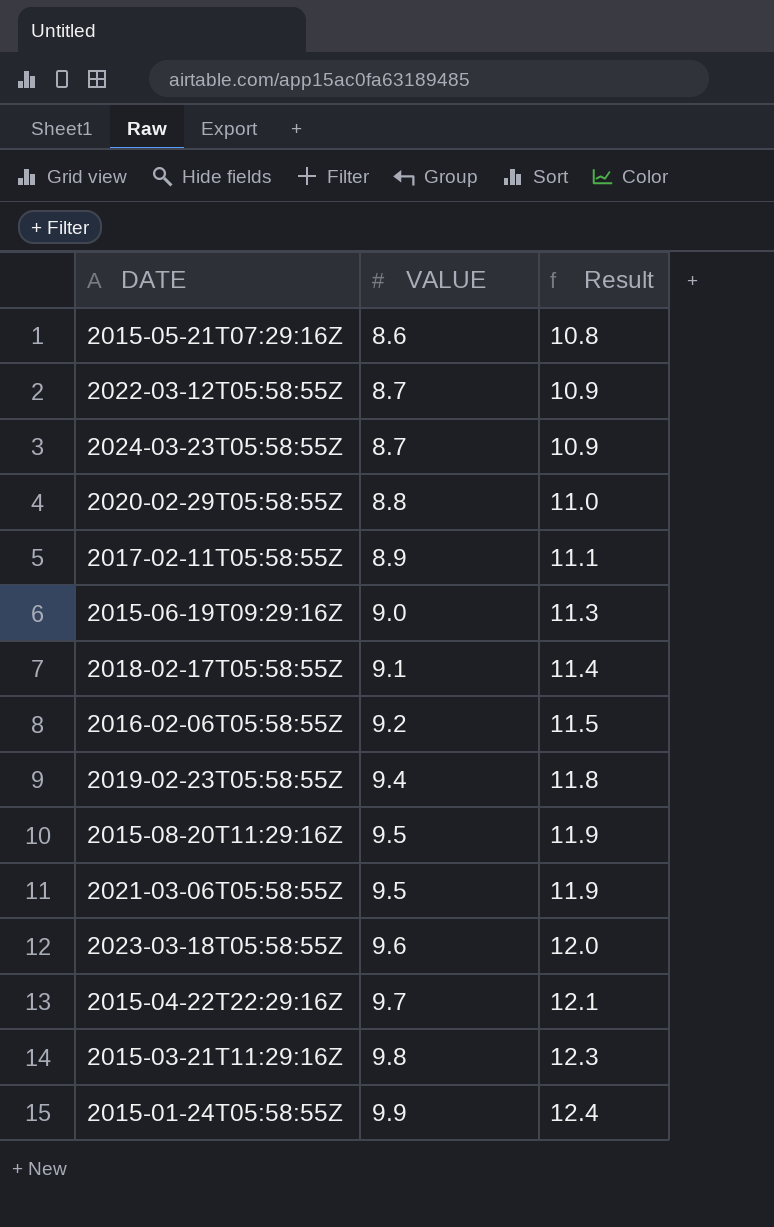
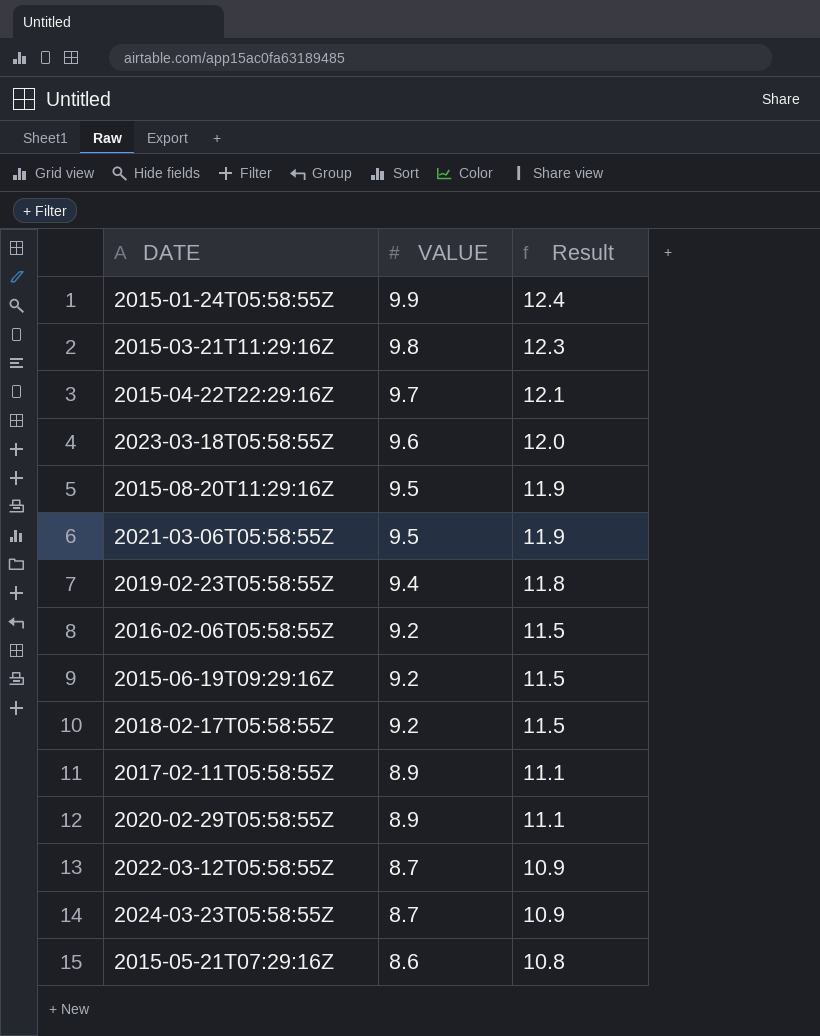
row order: VALUE ascending -> VALUE descending
2015-06-19T09:29:16Z | VALUE: 9.0 -> 9.2
2015-06-19T09:29:16Z | Result: 11.3 -> 11.5
2018-02-17T05:58:55Z | VALUE: 9.1 -> 9.2
2018-02-17T05:58:55Z | Result: 11.4 -> 11.5
2020-02-29T05:58:55Z | VALUE: 8.8 -> 8.9
2020-02-29T05:58:55Z | Result: 11.0 -> 11.1

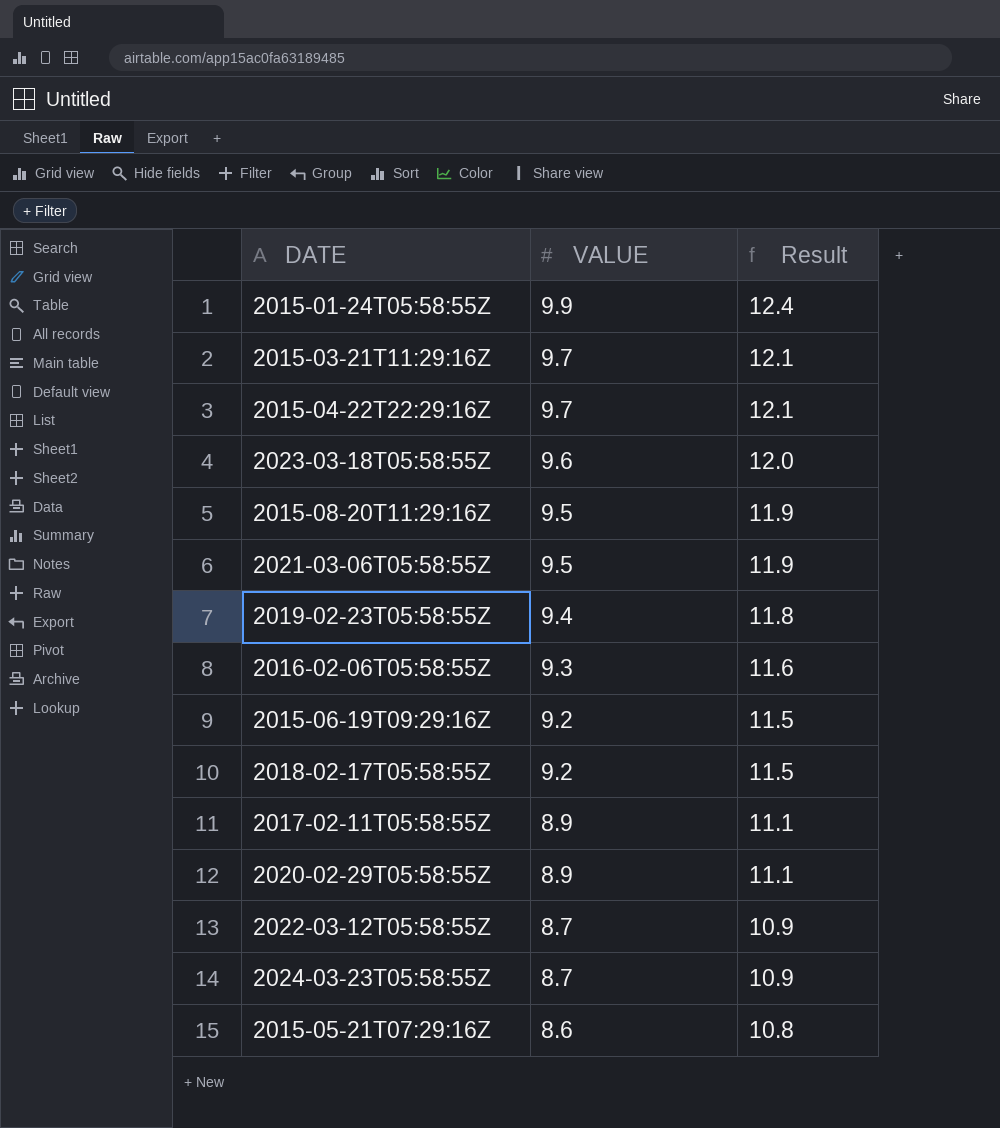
2015-03-21T11:29:16Z | VALUE: 9.8 -> 9.7
2015-03-21T11:29:16Z | Result: 12.3 -> 12.1
2016-02-06T05:58:55Z | VALUE: 9.2 -> 9.3
2016-02-06T05:58:55Z | Result: 11.5 -> 11.6

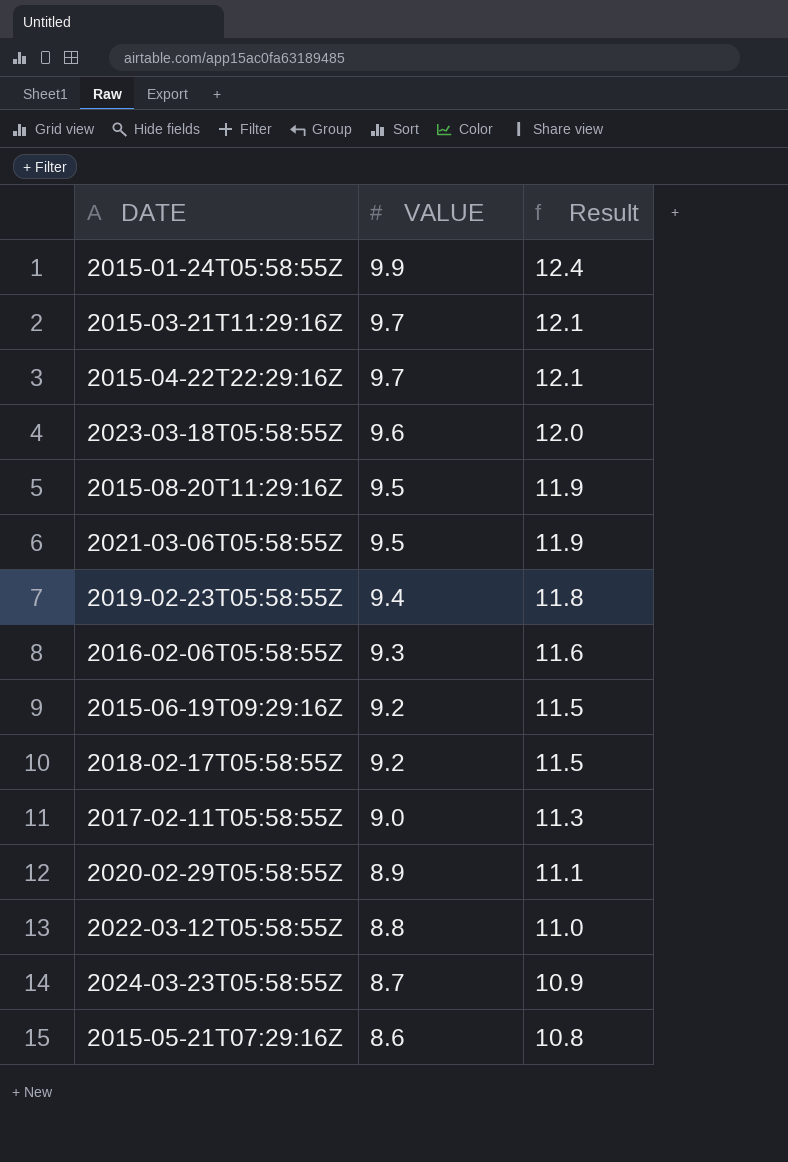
2017-02-11T05:58:55Z | VALUE: 8.9 -> 9.0
2017-02-11T05:58:55Z | Result: 11.1 -> 11.3
2022-03-12T05:58:55Z | VALUE: 8.7 -> 8.8
2022-03-12T05:58:55Z | Result: 10.9 -> 11.0

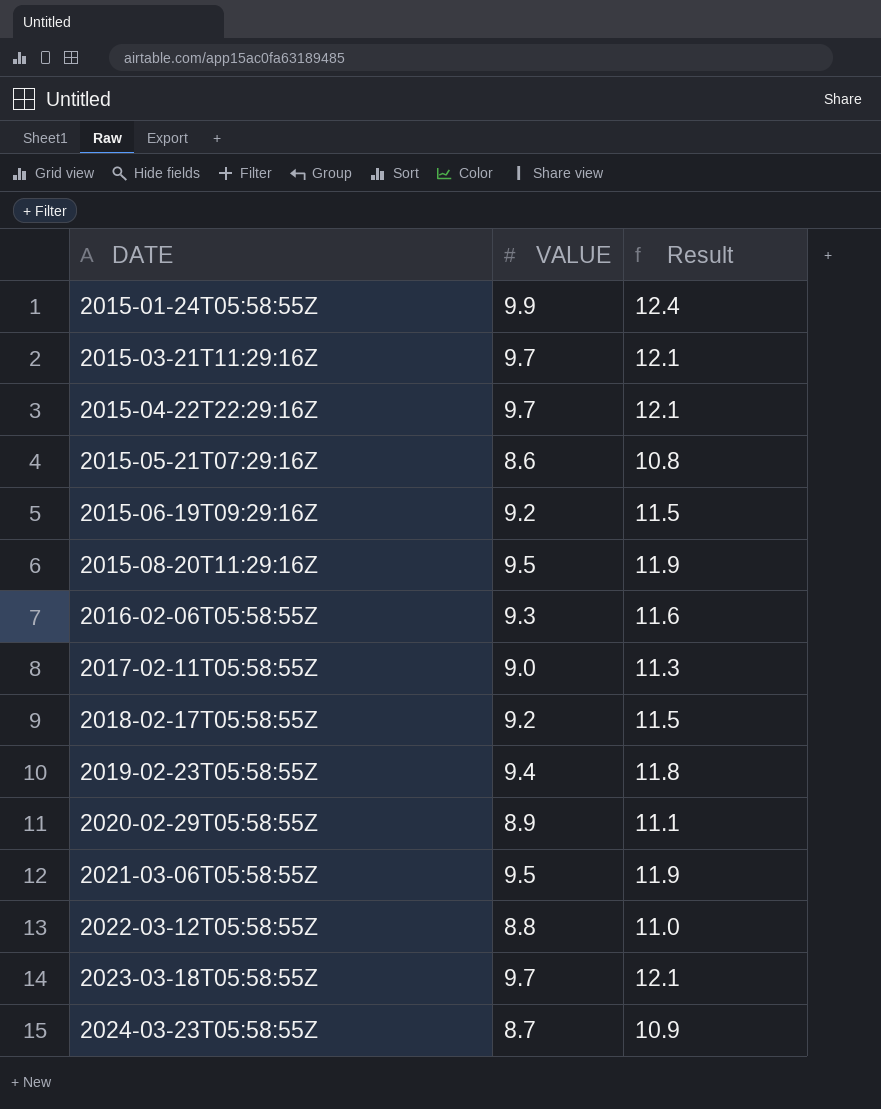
row order: VALUE descending -> DATE ascending
2023-03-18T05:58:55Z | VALUE: 9.6 -> 9.7
2023-03-18T05:58:55Z | Result: 12.0 -> 12.1

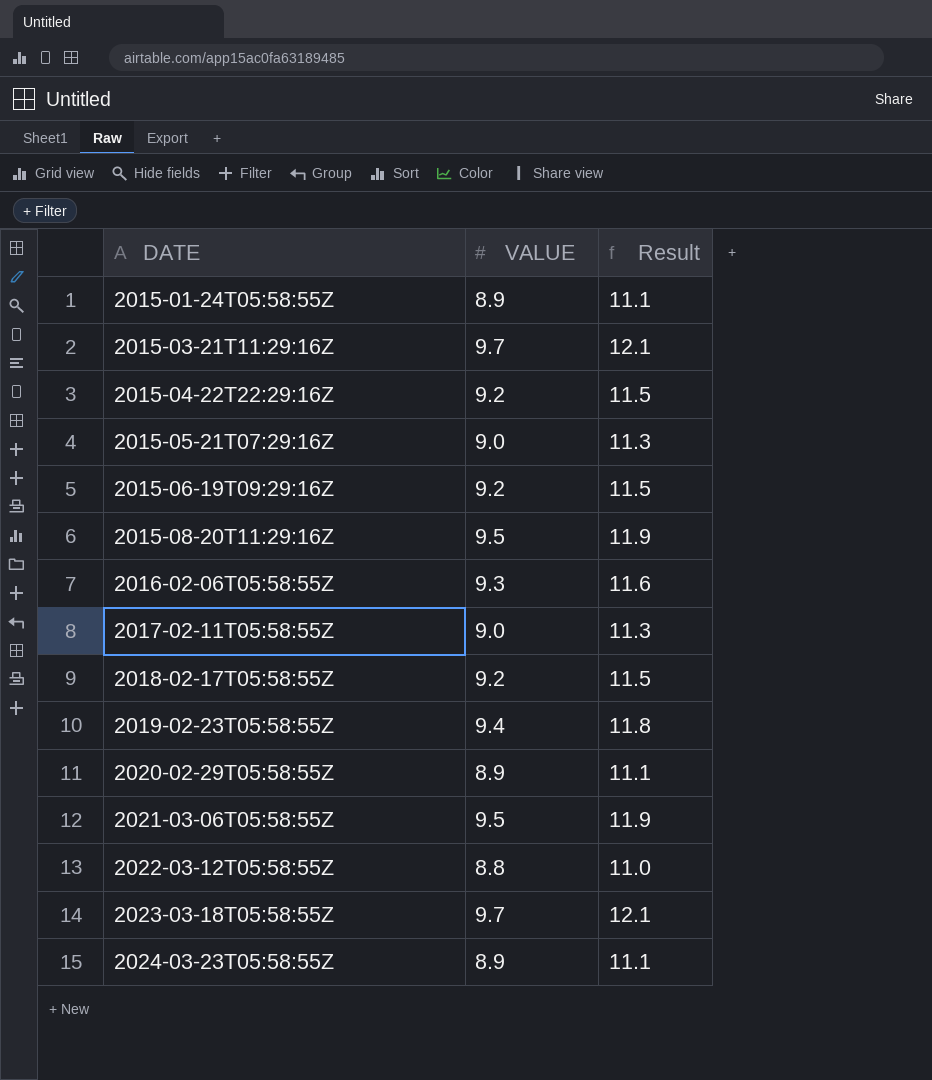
2015-01-24T05:58:55Z | VALUE: 9.9 -> 8.9
2015-01-24T05:58:55Z | Result: 12.4 -> 11.1
2015-04-22T22:29:16Z | VALUE: 9.7 -> 9.2
2015-04-22T22:29:16Z | Result: 12.1 -> 11.5
2015-05-21T07:29:16Z | VALUE: 8.6 -> 9.0
2015-05-21T07:29:16Z | Result: 10.8 -> 11.3
2024-03-23T05:58:55Z | VALUE: 8.7 -> 8.9
2024-03-23T05:58:55Z | Result: 10.9 -> 11.1

